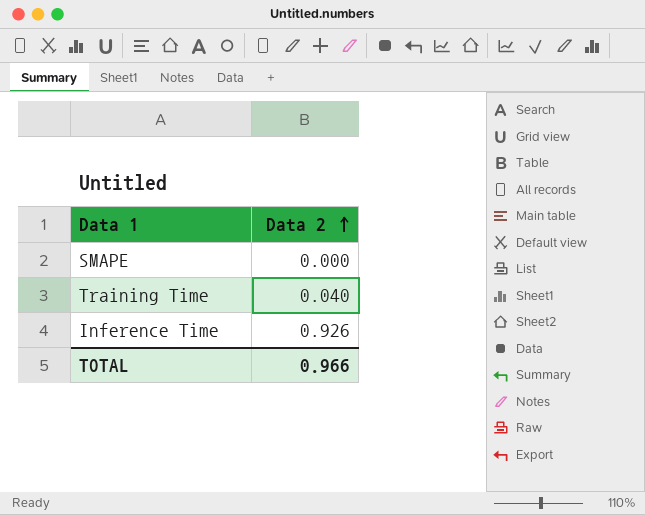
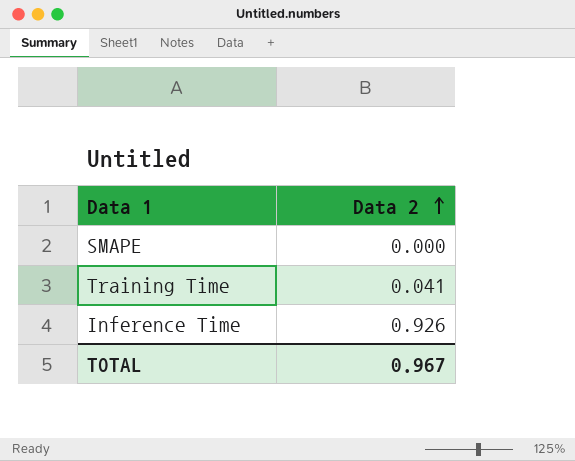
Training Time | Data 2: 0.040 -> 0.041
TOTAL | Data 2: 0.966 -> 0.967

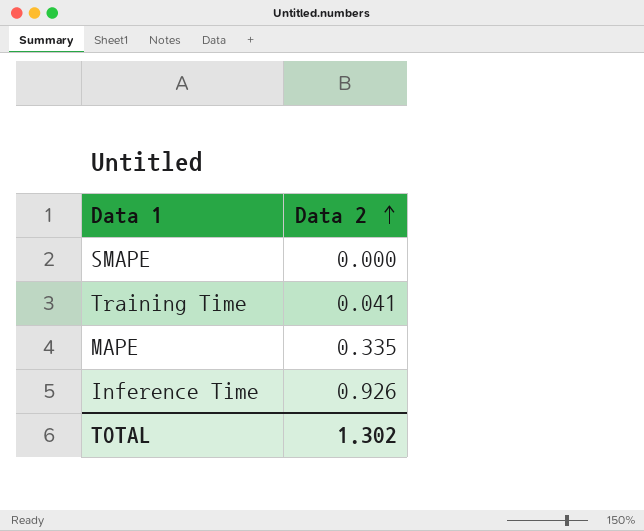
row MAPE: none -> 0.335
TOTAL | Data 2: 0.967 -> 1.302

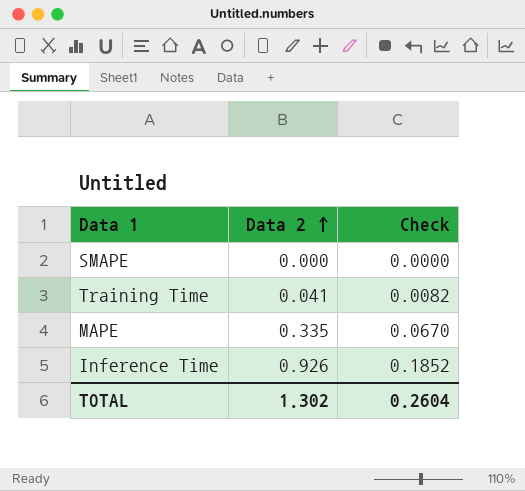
column Check | formula: none -> [Data 2] * 0.2

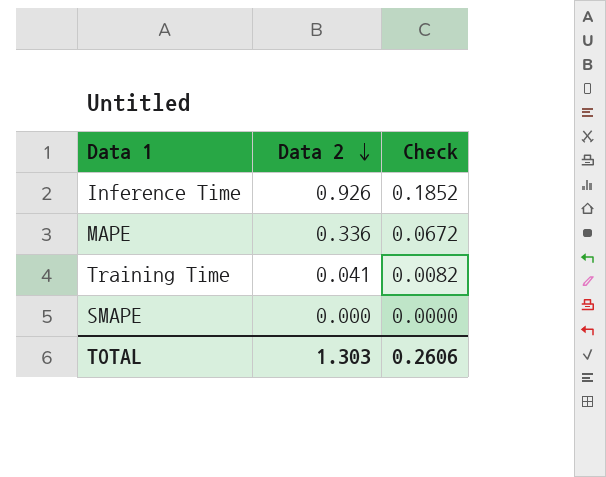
row order: Data 2 ascending -> Data 2 descending
MAPE | Data 2: 0.335 -> 0.336
MAPE | Check: 0.0670 -> 0.0672
TOTAL | Data 2: 1.302 -> 1.303
TOTAL | Check: 0.2604 -> 0.2606

